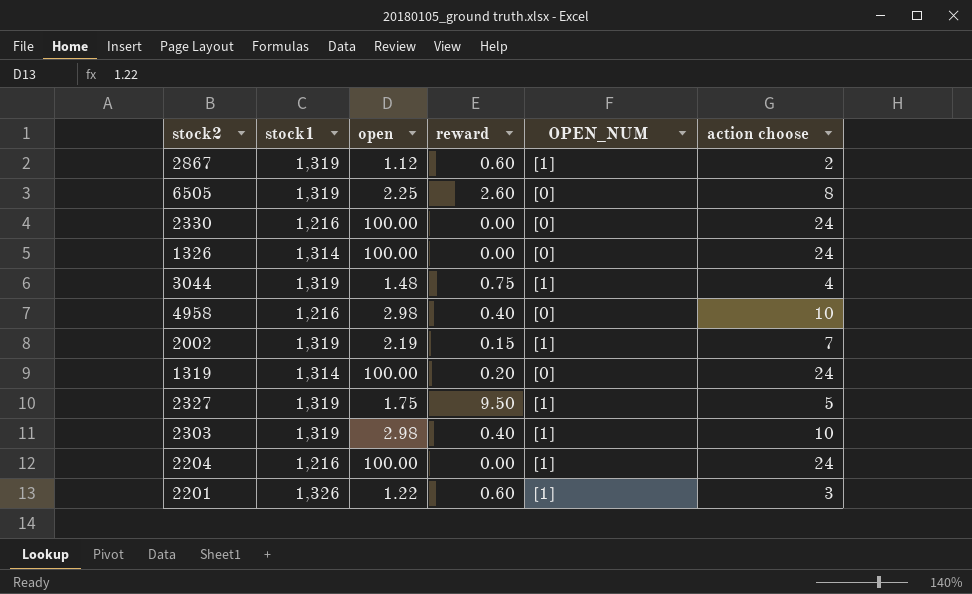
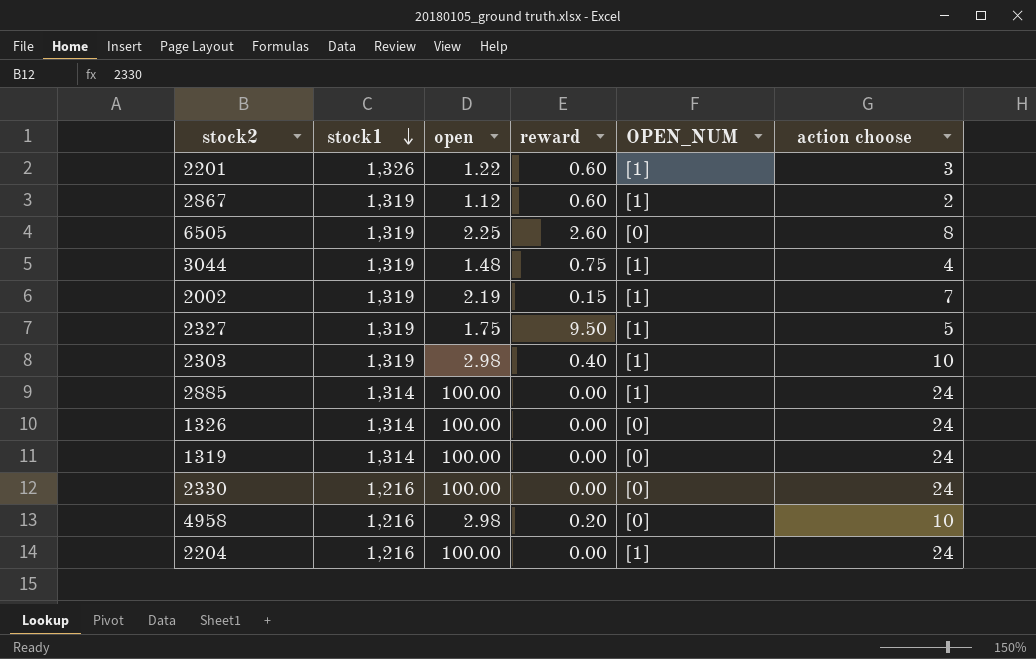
row order: none -> stock1 descending
row 2885: none -> 1,314 | 100.00 | 0.00 | [1] | 24
1319 | reward: 0.20 -> 0.00
4958 | reward: 0.40 -> 0.20

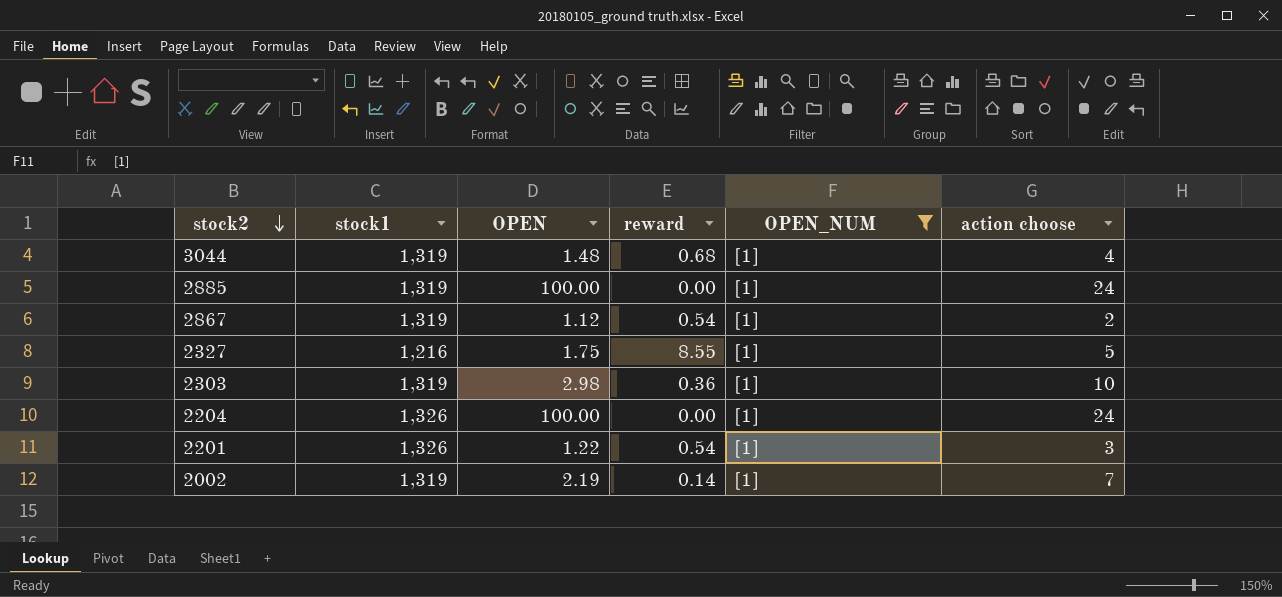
filter: none -> OPEN_NUM = [1]
row order: stock1 descending -> stock2 descending
column name: open -> OPEN
3044 | reward: 0.75 -> 0.68
2885 | stock1: 1,314 -> 1,319
2867 | reward: 0.60 -> 0.54
2327 | stock1: 1,319 -> 1,216
2327 | reward: 9.50 -> 8.55
2303 | reward: 0.40 -> 0.36
2204 | stock1: 1,216 -> 1,326
2201 | reward: 0.60 -> 0.54
2002 | reward: 0.15 -> 0.14

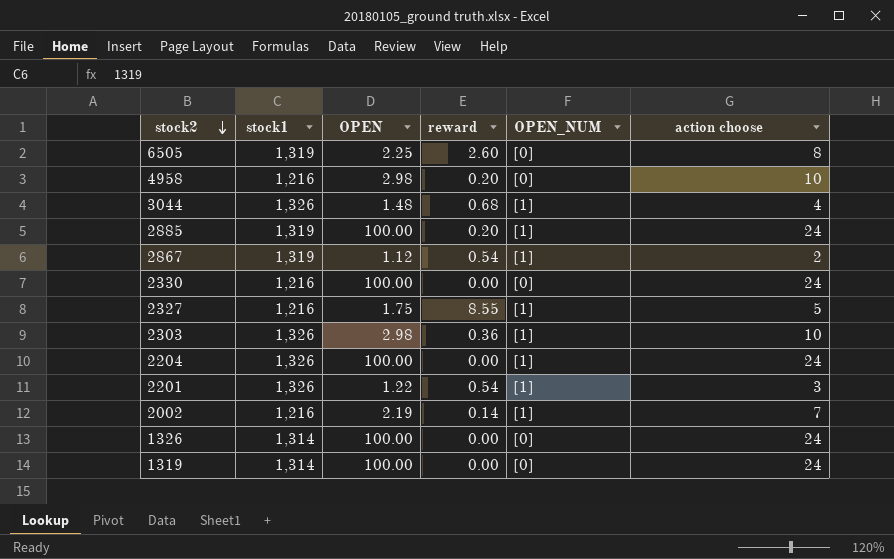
filter: OPEN_NUM = [1] -> none
3044 | stock1: 1,319 -> 1,326
2885 | reward: 0.00 -> 0.20
2303 | stock1: 1,319 -> 1,326
2002 | stock1: 1,319 -> 1,216

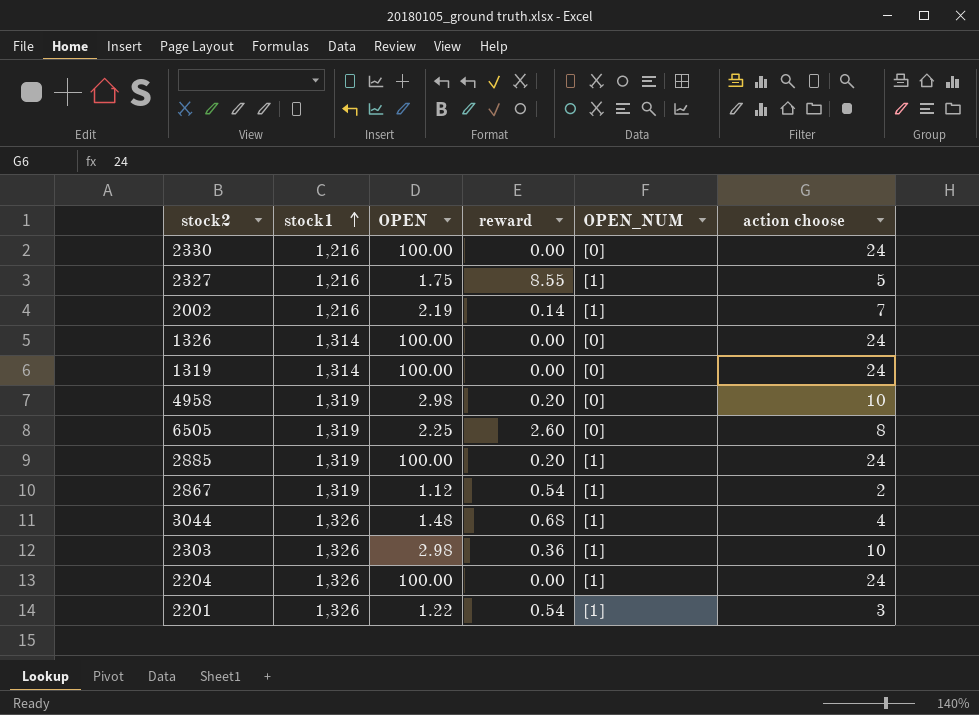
row order: stock2 descending -> stock1 ascending
4958 | stock1: 1,216 -> 1,319

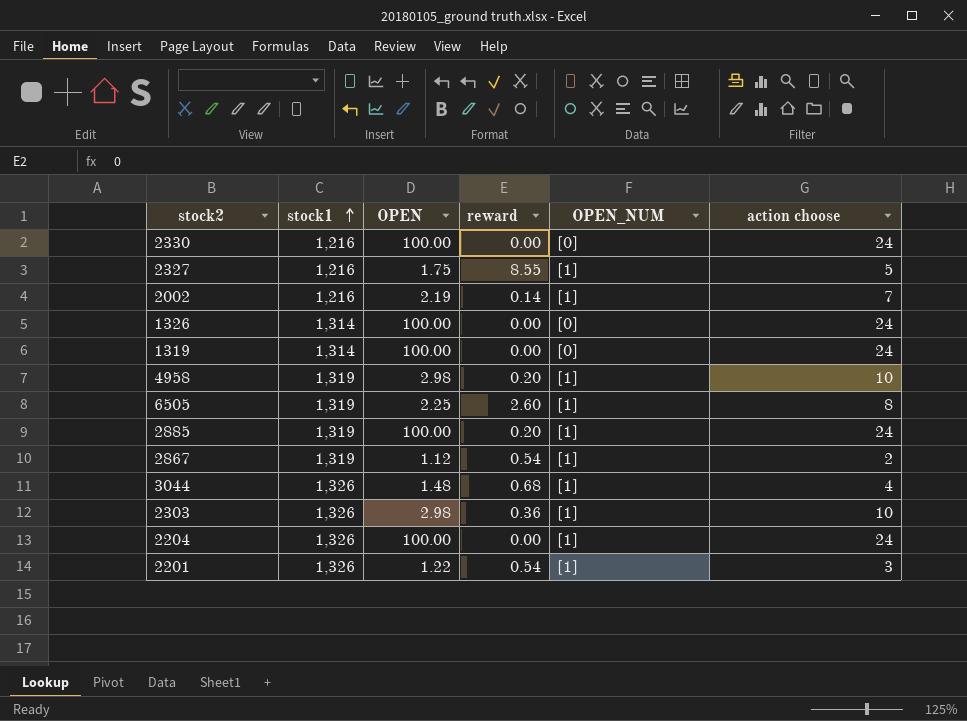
4958 | OPEN_NUM: [0] -> [1]
6505 | OPEN_NUM: [0] -> [1]

